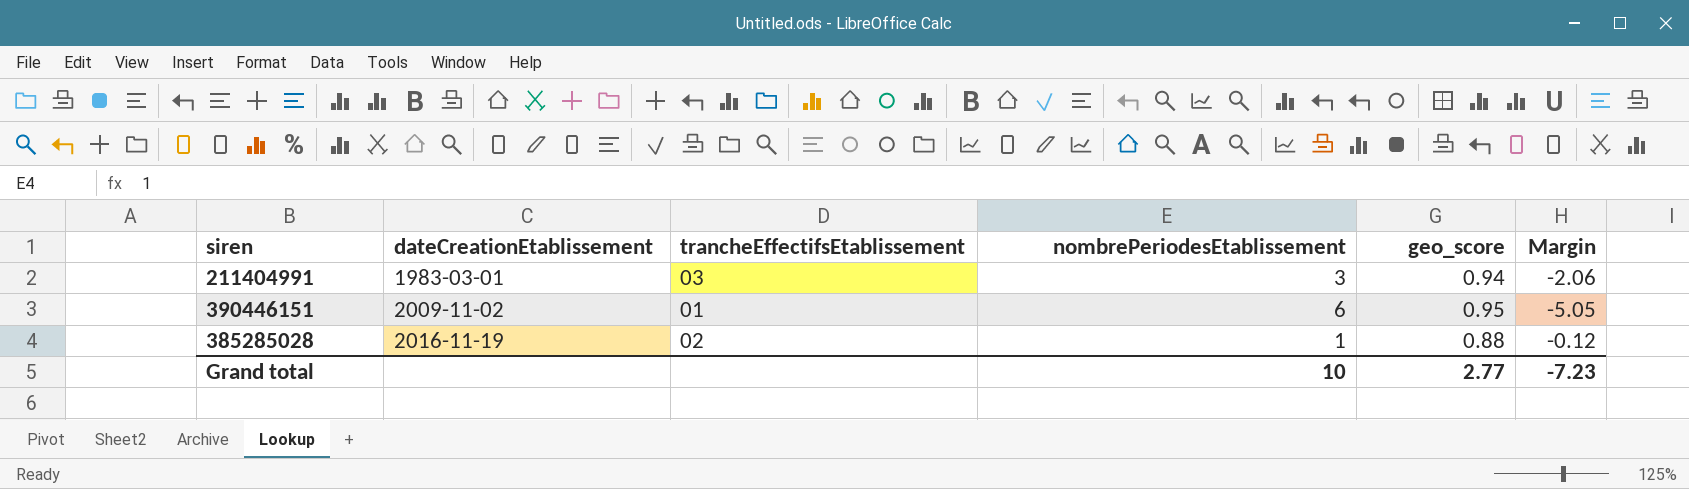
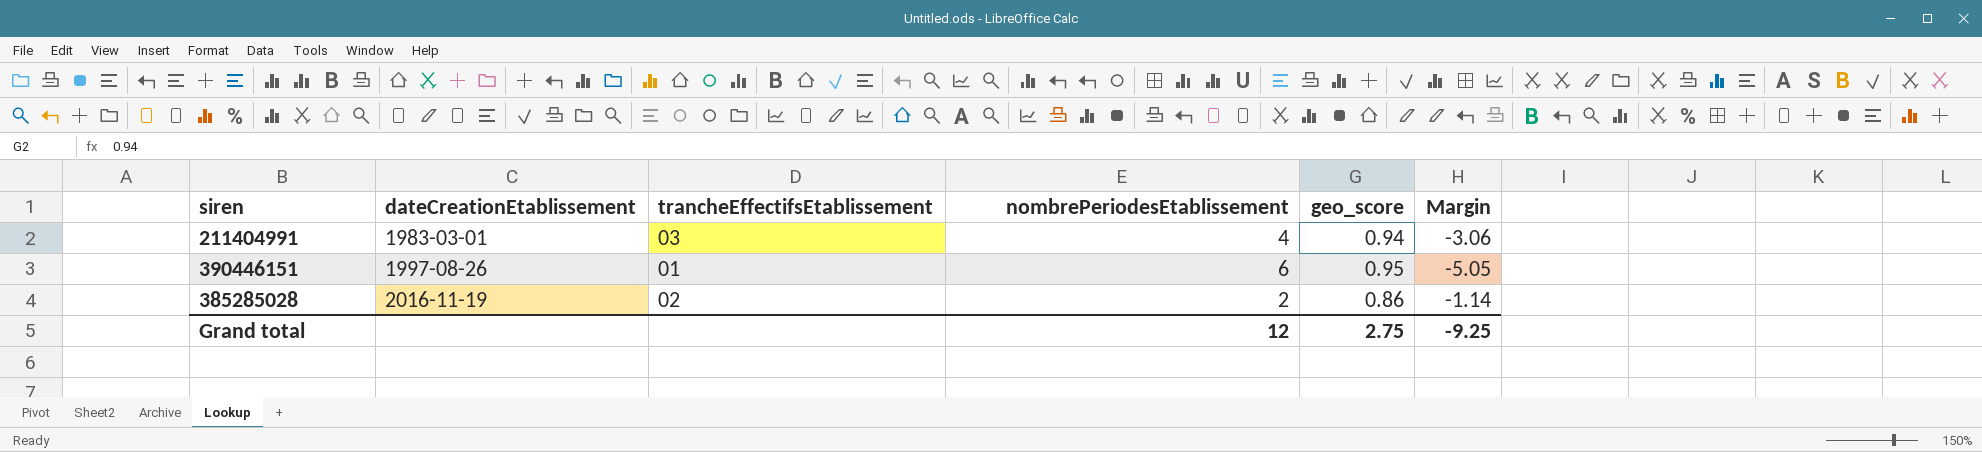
211404991 | nombrePeriodesEtablissement: 3 -> 4
211404991 | Margin: -2.06 -> -3.06
390446151 | dateCreationEtablissement: 2009-11-02 -> 1997-08-26
385285028 | nombrePeriodesEtablissement: 1 -> 2
385285028 | geo_score: 0.88 -> 0.86
385285028 | Margin: -0.12 -> -1.14
Grand total | nombrePeriodesEtablissement: 10 -> 12
Grand total | geo_score: 2.77 -> 2.75
Grand total | Margin: -7.23 -> -9.25

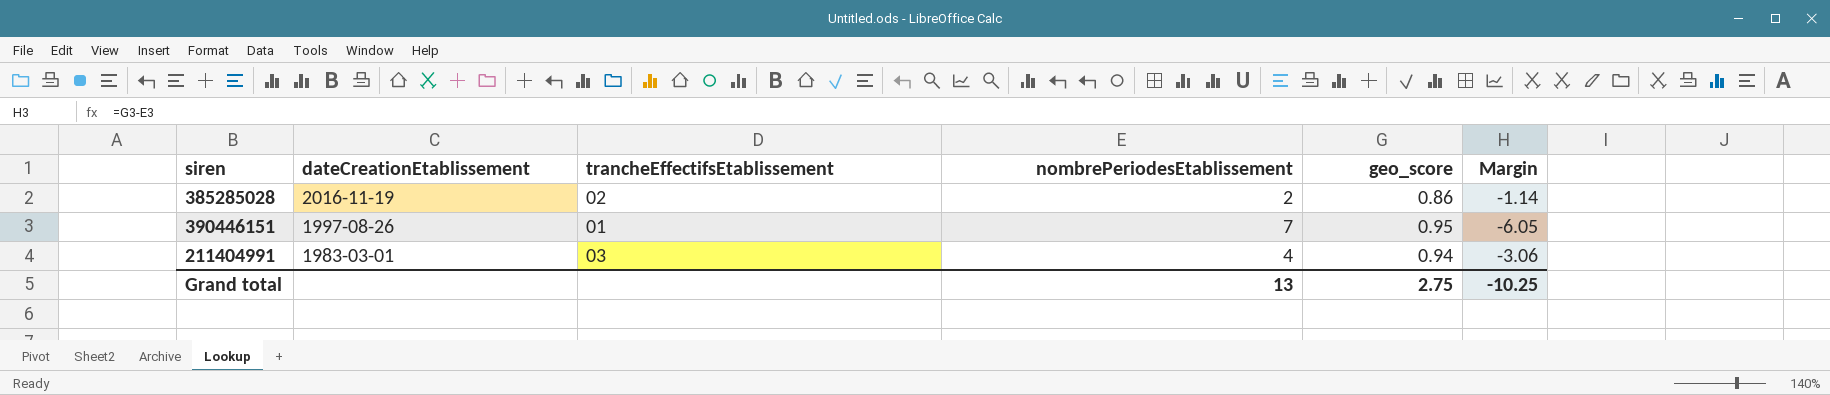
row order: dateCreationEtablissement ascending -> dateCreationEtablissement descending
390446151 | nombrePeriodesEtablissement: 6 -> 7
390446151 | Margin: -5.05 -> -6.05
Grand total | nombrePeriodesEtablissement: 12 -> 13
Grand total | Margin: -9.25 -> -10.25

